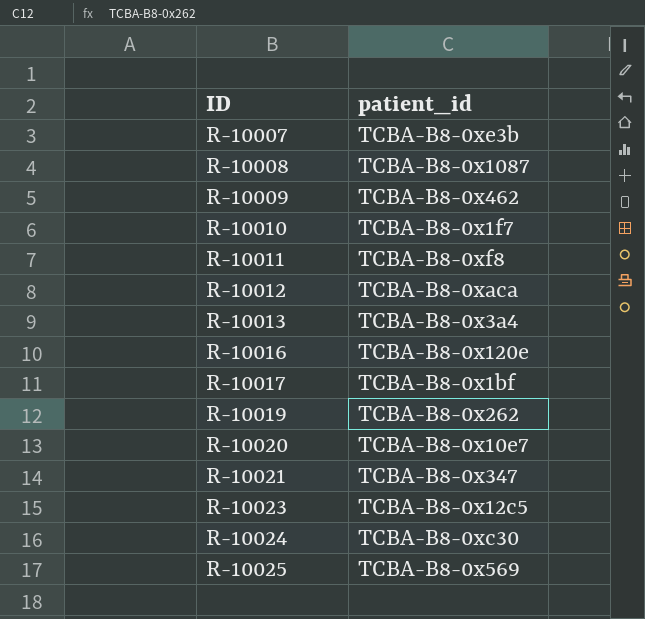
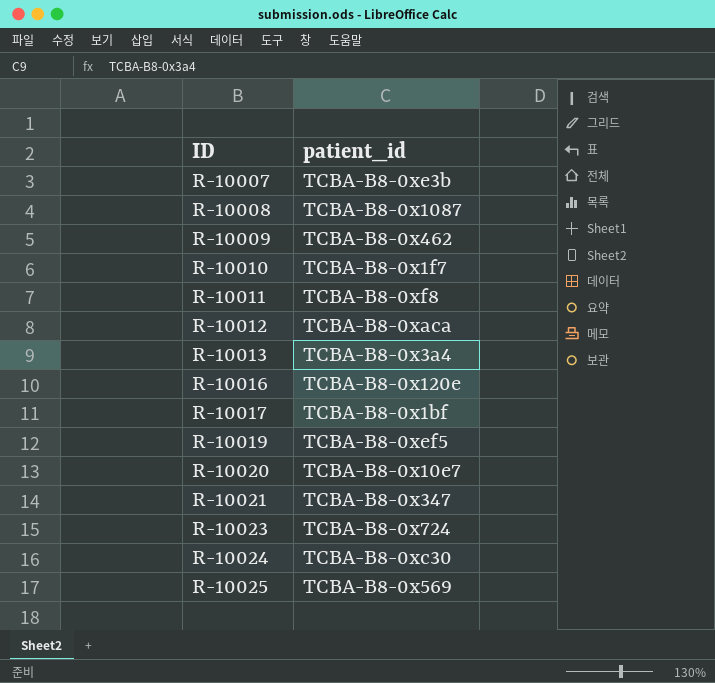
R-10019 | patient_id: TCBA-B8-0x262 -> TCBA-B8-0xef5
R-10023 | patient_id: TCBA-B8-0x12c5 -> TCBA-B8-0x724

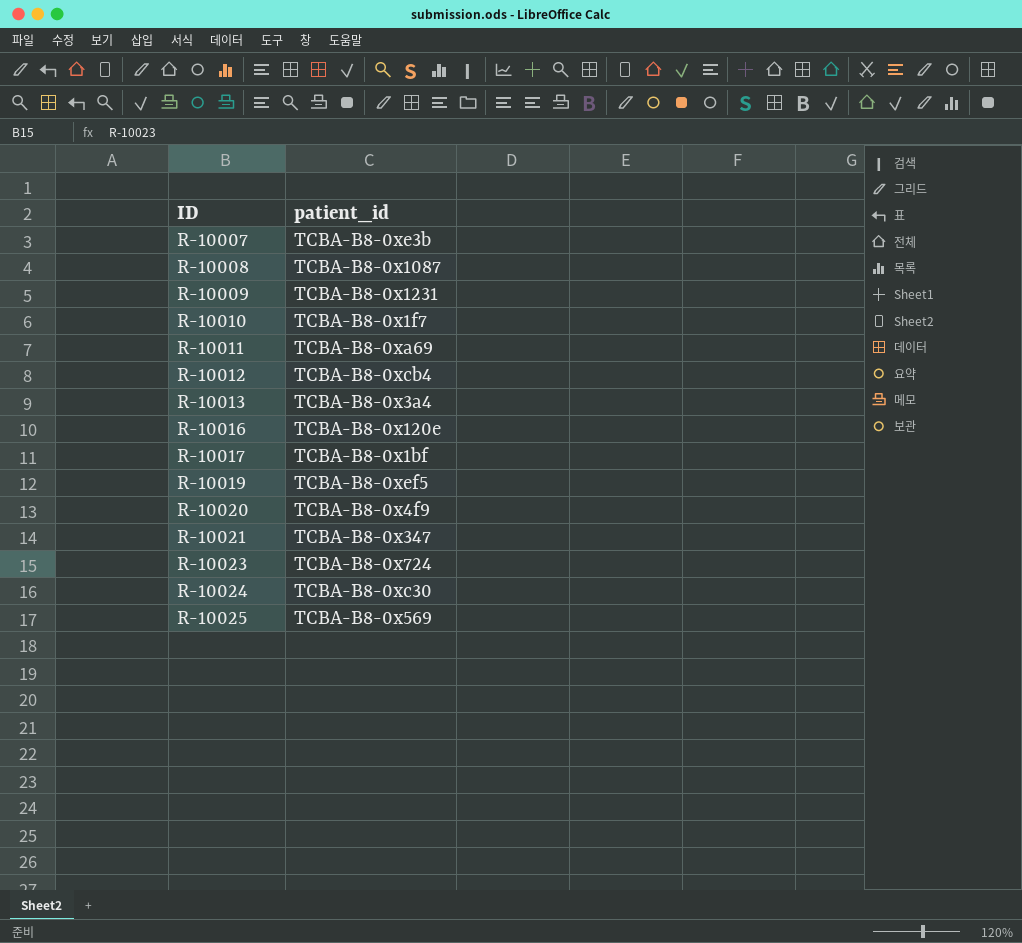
R-10009 | patient_id: TCBA-B8-0x462 -> TCBA-B8-0x1231
R-10011 | patient_id: TCBA-B8-0xf8 -> TCBA-B8-0xa69
R-10012 | patient_id: TCBA-B8-0xaca -> TCBA-B8-0xcb4
R-10020 | patient_id: TCBA-B8-0x10e7 -> TCBA-B8-0x4f9

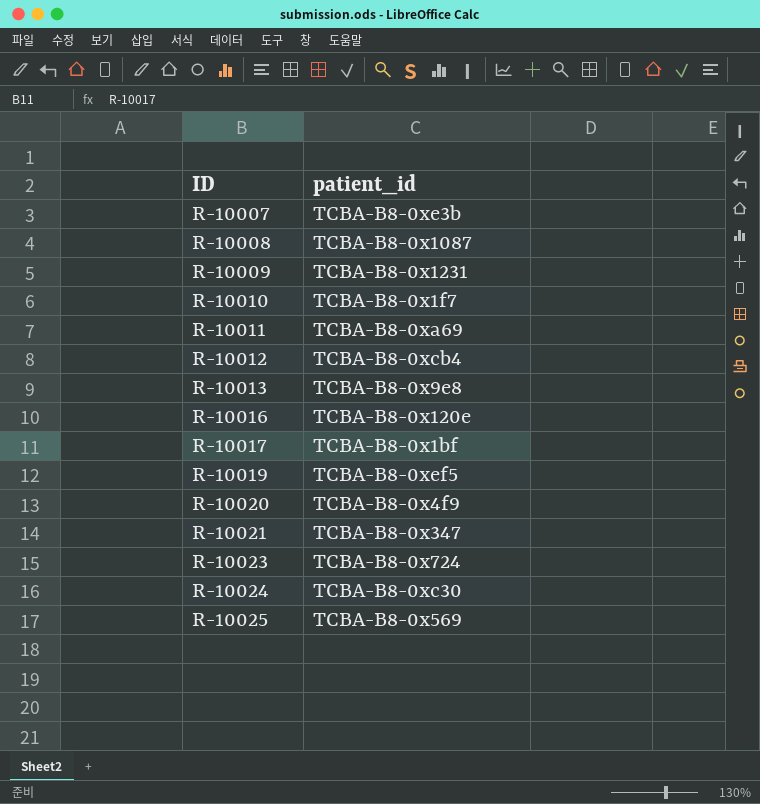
R-10013 | patient_id: TCBA-B8-0x3a4 -> TCBA-B8-0x9e8

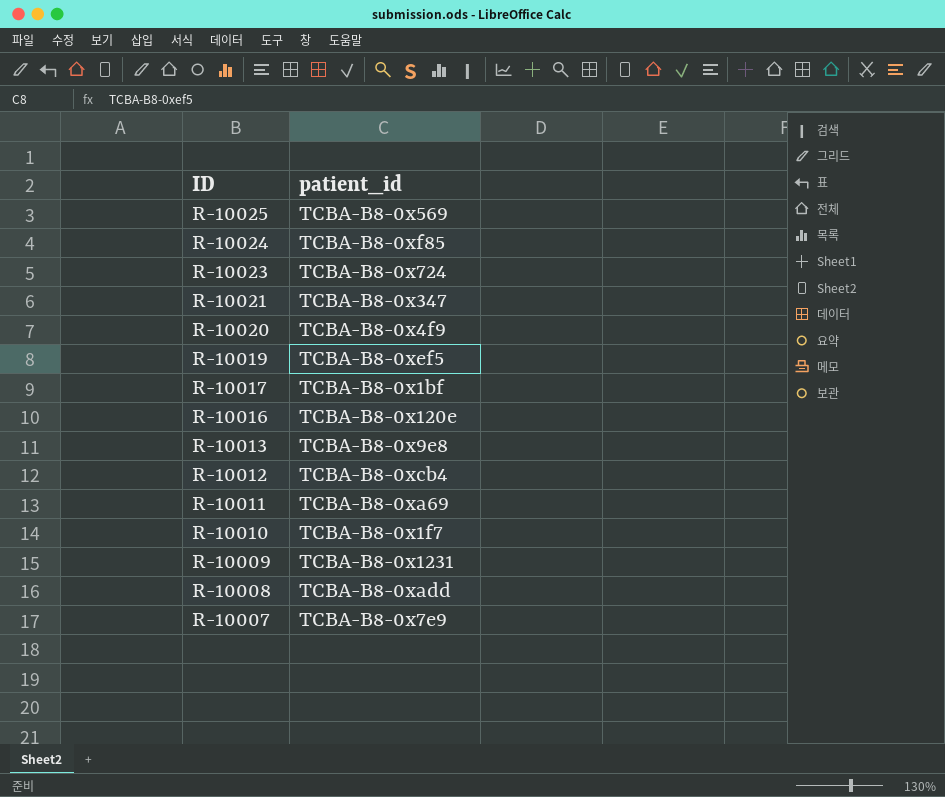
row order: ID ascending -> ID descending
R-10024 | patient_id: TCBA-B8-0xc30 -> TCBA-B8-0xf85
R-10008 | patient_id: TCBA-B8-0x1087 -> TCBA-B8-0xadd
R-10007 | patient_id: TCBA-B8-0xe3b -> TCBA-B8-0x7e9

